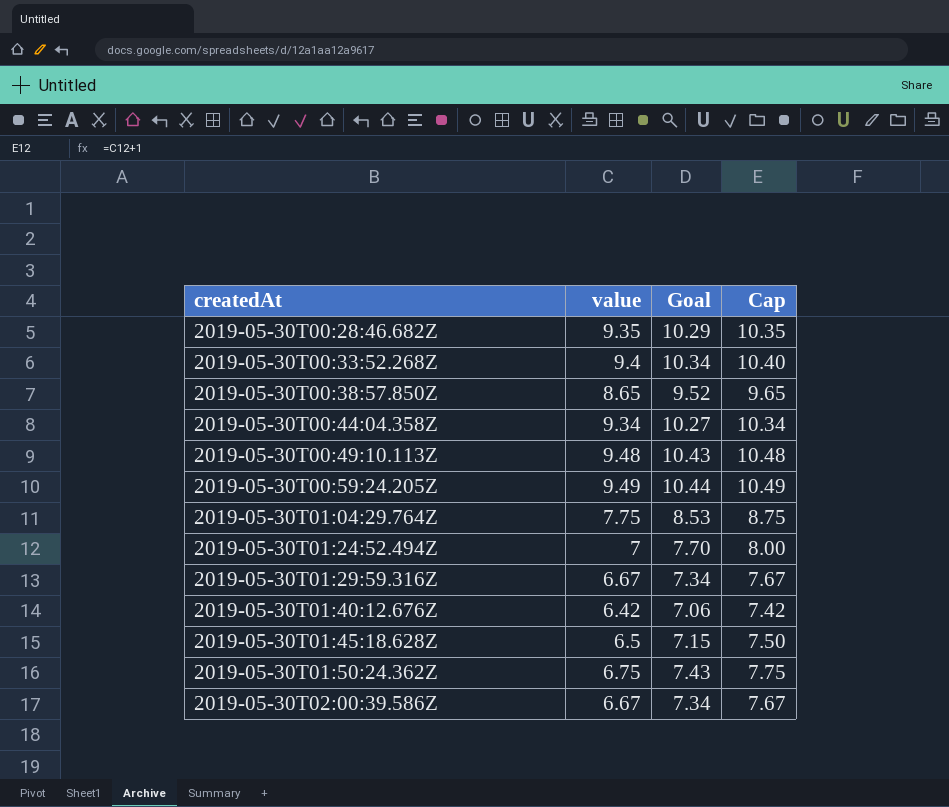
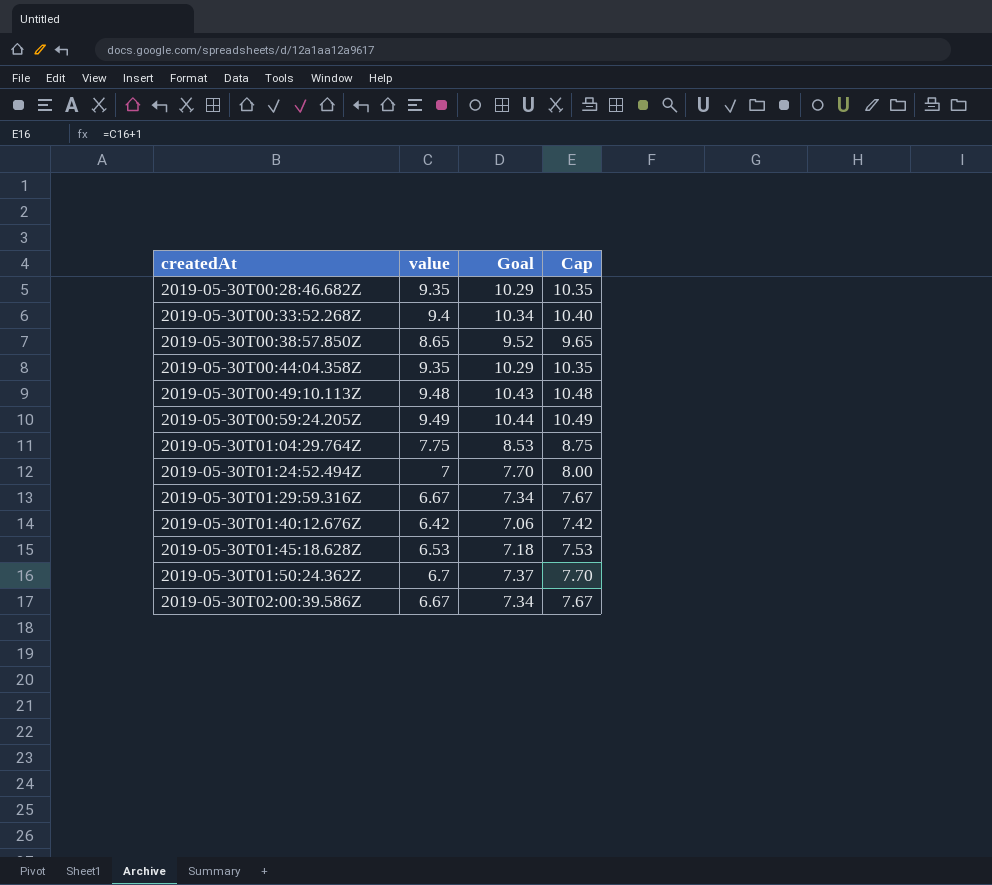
2019-05-30T00:44:04.358Z | value: 9.34 -> 9.35
2019-05-30T00:44:04.358Z | Goal: 10.27 -> 10.29
2019-05-30T00:44:04.358Z | Cap: 10.34 -> 10.35
2019-05-30T01:45:18.628Z | value: 6.5 -> 6.53
2019-05-30T01:45:18.628Z | Goal: 7.15 -> 7.18
2019-05-30T01:45:18.628Z | Cap: 7.50 -> 7.53
2019-05-30T01:50:24.362Z | value: 6.75 -> 6.7
2019-05-30T01:50:24.362Z | Goal: 7.43 -> 7.37
2019-05-30T01:50:24.362Z | Cap: 7.75 -> 7.70

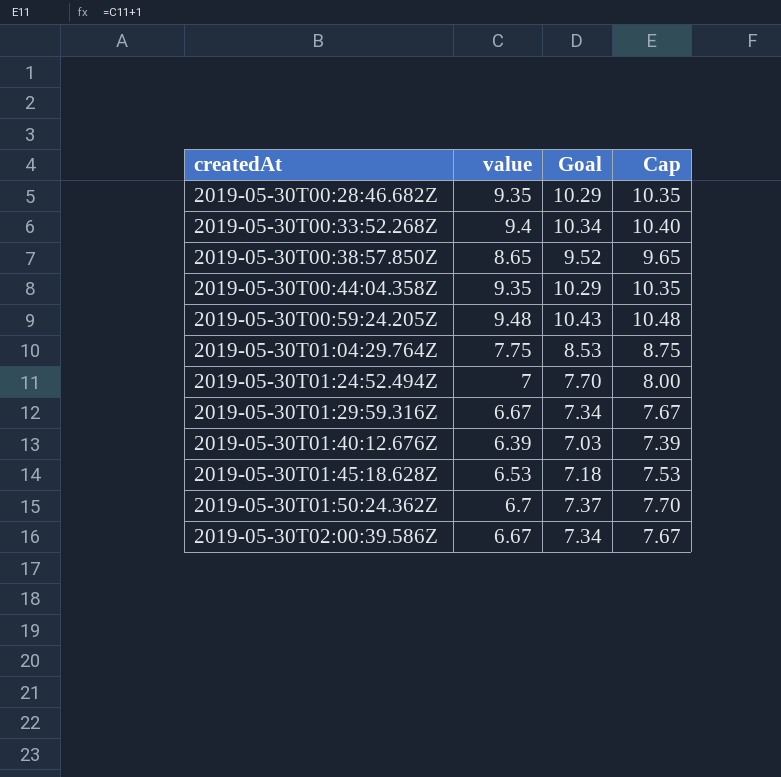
row 2019-05-30T00:49:10.113Z: 9.48 | 10.43 | 10.48 -> none
2019-05-30T00:59:24.205Z | value: 9.49 -> 9.48
2019-05-30T00:59:24.205Z | Goal: 10.44 -> 10.43
2019-05-30T00:59:24.205Z | Cap: 10.49 -> 10.48
2019-05-30T01:40:12.676Z | value: 6.42 -> 6.39
2019-05-30T01:40:12.676Z | Goal: 7.06 -> 7.03
2019-05-30T01:40:12.676Z | Cap: 7.42 -> 7.39

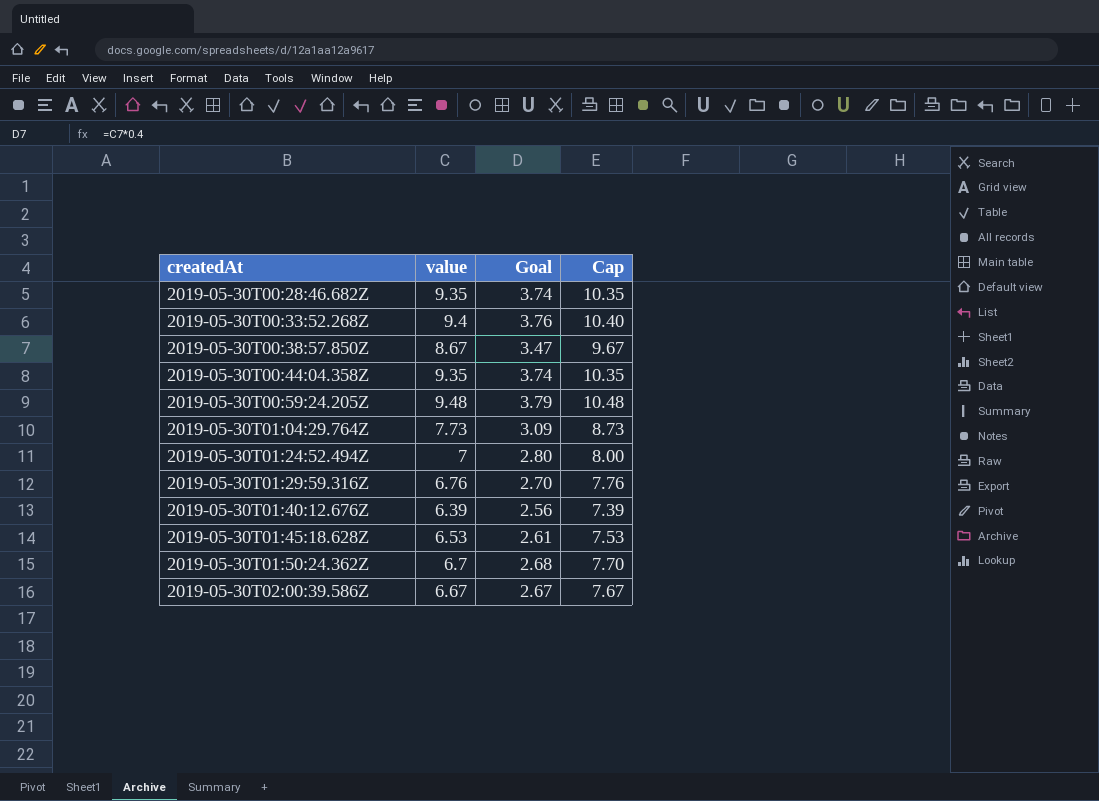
column Goal | formula: [value] * 1.1 -> [value] * 0.4
2019-05-30T00:38:57.850Z | value: 8.65 -> 8.67
2019-05-30T00:38:57.850Z | Cap: 9.65 -> 9.67
2019-05-30T01:04:29.764Z | value: 7.75 -> 7.73
2019-05-30T01:04:29.764Z | Cap: 8.75 -> 8.73
2019-05-30T01:29:59.316Z | value: 6.67 -> 6.76
2019-05-30T01:29:59.316Z | Cap: 7.67 -> 7.76

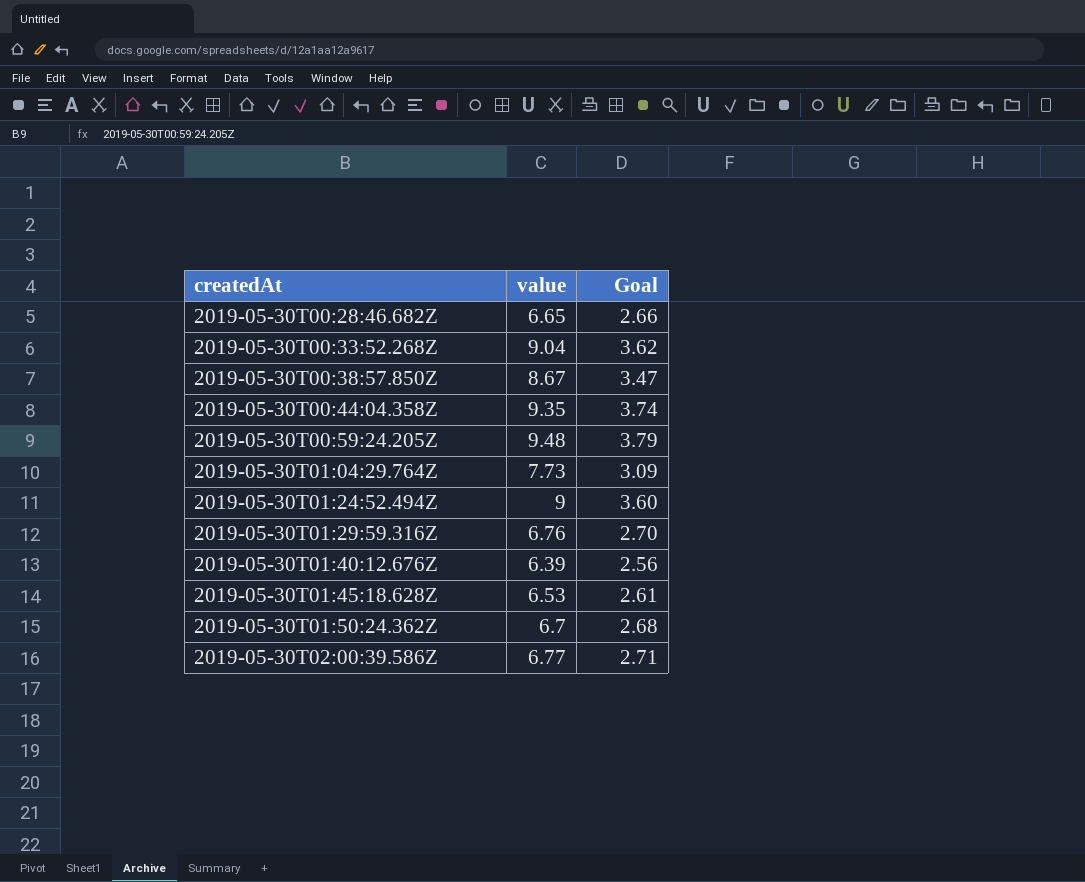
column Cap | formula: [value] + 1 -> none
2019-05-30T00:28:46.682Z | value: 9.35 -> 6.65
2019-05-30T00:28:46.682Z | Goal: 3.74 -> 2.66
2019-05-30T00:33:52.268Z | value: 9.4 -> 9.04
2019-05-30T00:33:52.268Z | Goal: 3.76 -> 3.62
2019-05-30T01:24:52.494Z | value: 7 -> 9
2019-05-30T01:24:52.494Z | Goal: 2.80 -> 3.60
2019-05-30T02:00:39.586Z | value: 6.67 -> 6.77
2019-05-30T02:00:39.586Z | Goal: 2.67 -> 2.71

